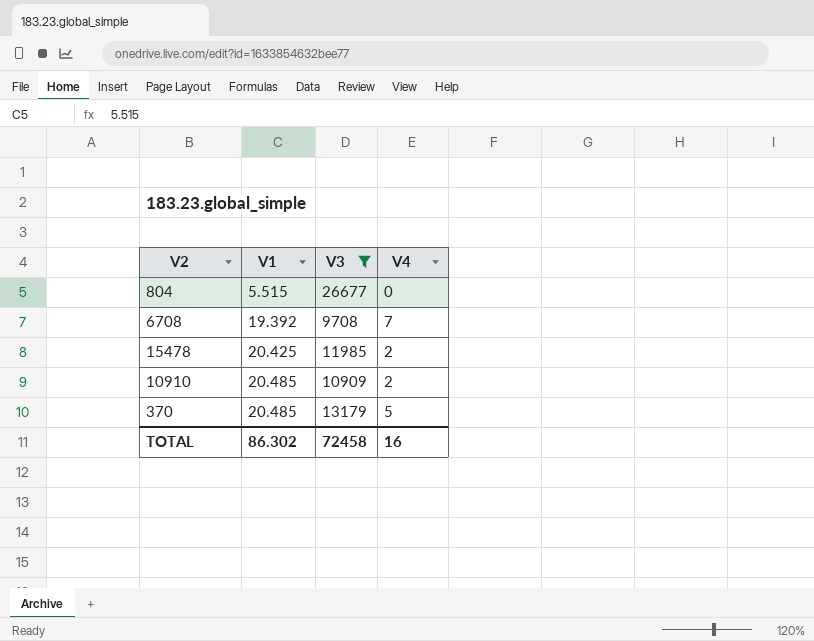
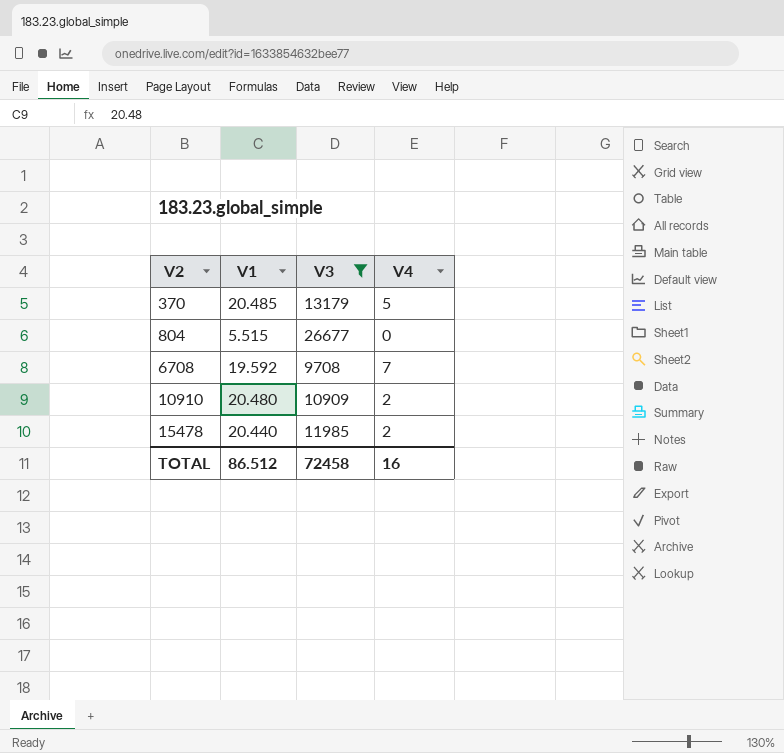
row order: V1 ascending -> V2 ascending
6708 | V1: 19.392 -> 19.592
10910 | V1: 20.485 -> 20.480
15478 | V1: 20.425 -> 20.440
TOTAL | V1: 86.302 -> 86.512

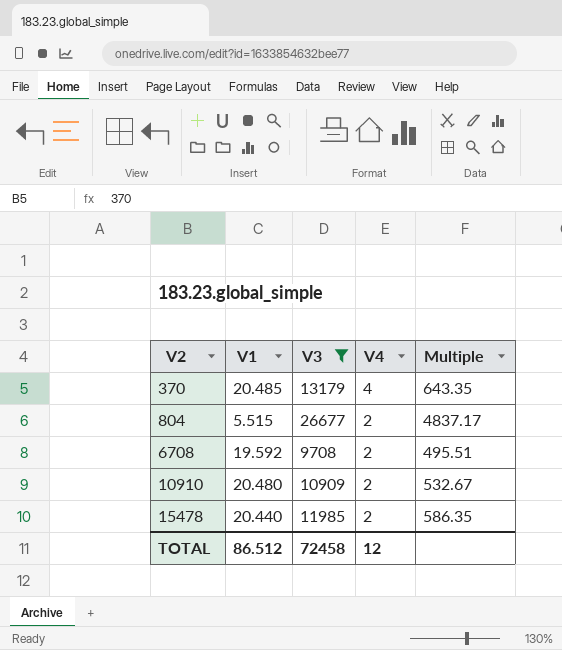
column Multiple | formula: none -> [V3] / [V1]
370 | V4: 5 -> 4
804 | V4: 0 -> 2
6708 | V4: 7 -> 2
TOTAL | V4: 16 -> 12

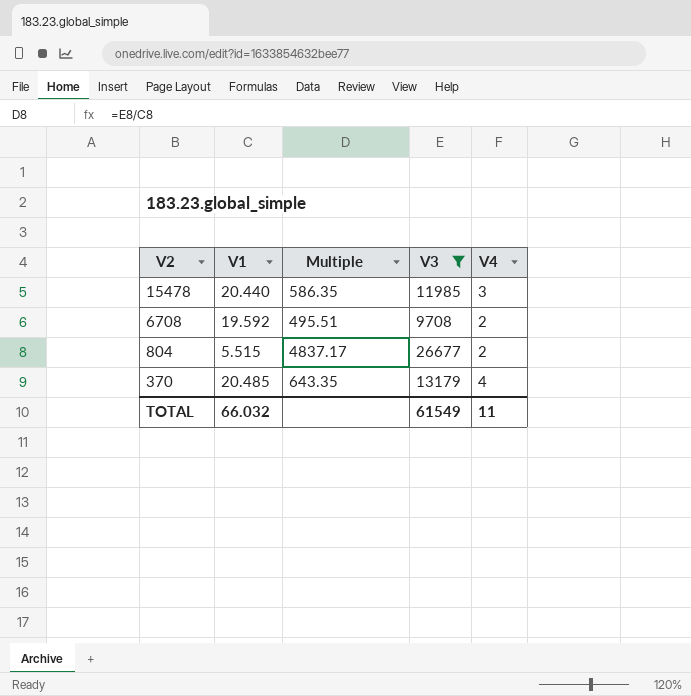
row order: V2 ascending -> V2 descending
column Multiple | position: 5 -> 3
row 10910: 20.480 | 10909 | 2 | 532.67 -> none
15478 | V4: 2 -> 3
TOTAL | V1: 86.512 -> 66.032
TOTAL | V3: 72458 -> 61549
TOTAL | V4: 12 -> 11

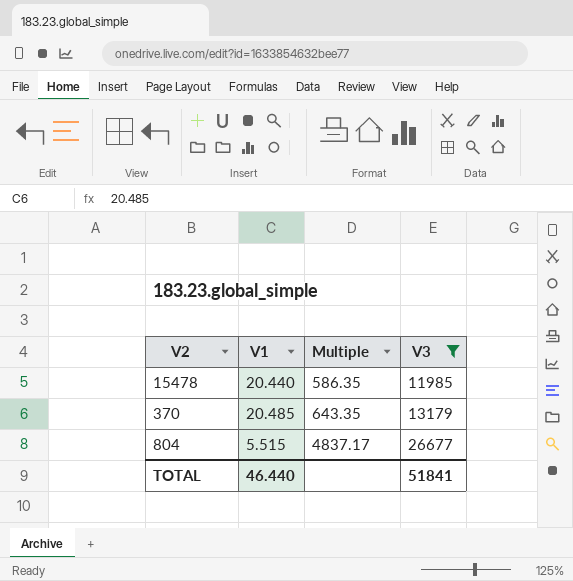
row order: V2 descending -> Multiple ascending
column V4 | position: 5 -> none
row 6708: 19.592 | 495.51 | 9708 | 2 -> none
TOTAL | V1: 66.032 -> 46.440
TOTAL | V3: 61549 -> 51841

